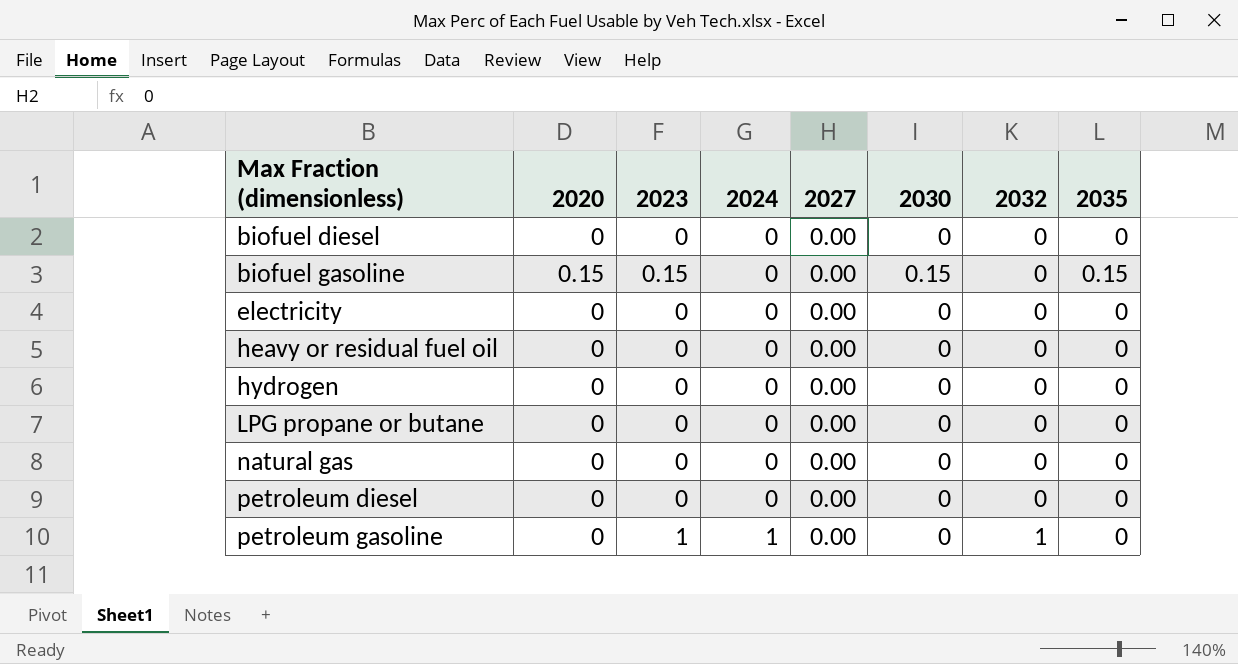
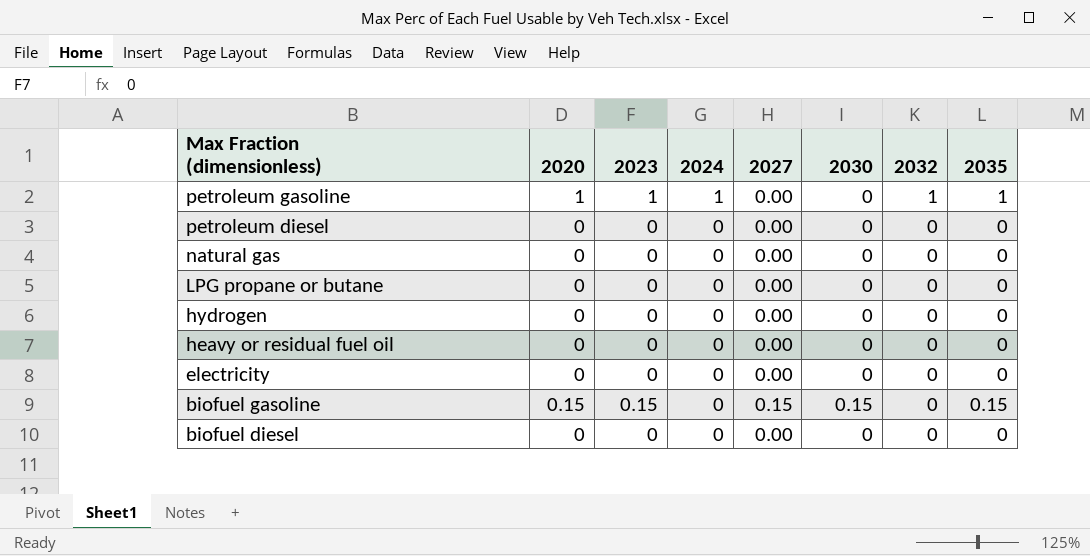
row order: Max Fraction (dimensionless) ascending -> Max Fraction (dimensionless) descending
petroleum gasoline | 2020: 0 -> 1
petroleum gasoline | 2035: 0 -> 1
biofuel gasoline | 2027: 0.00 -> 0.15

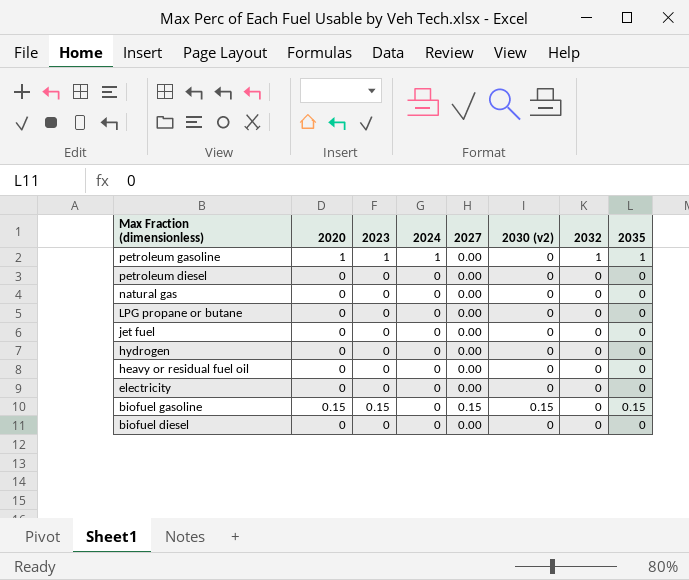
column name: 2030 -> 2030 (v2)
row jet fuel: none -> 0 | 0 | 0 | 0.00 | 0 | 0 | 0

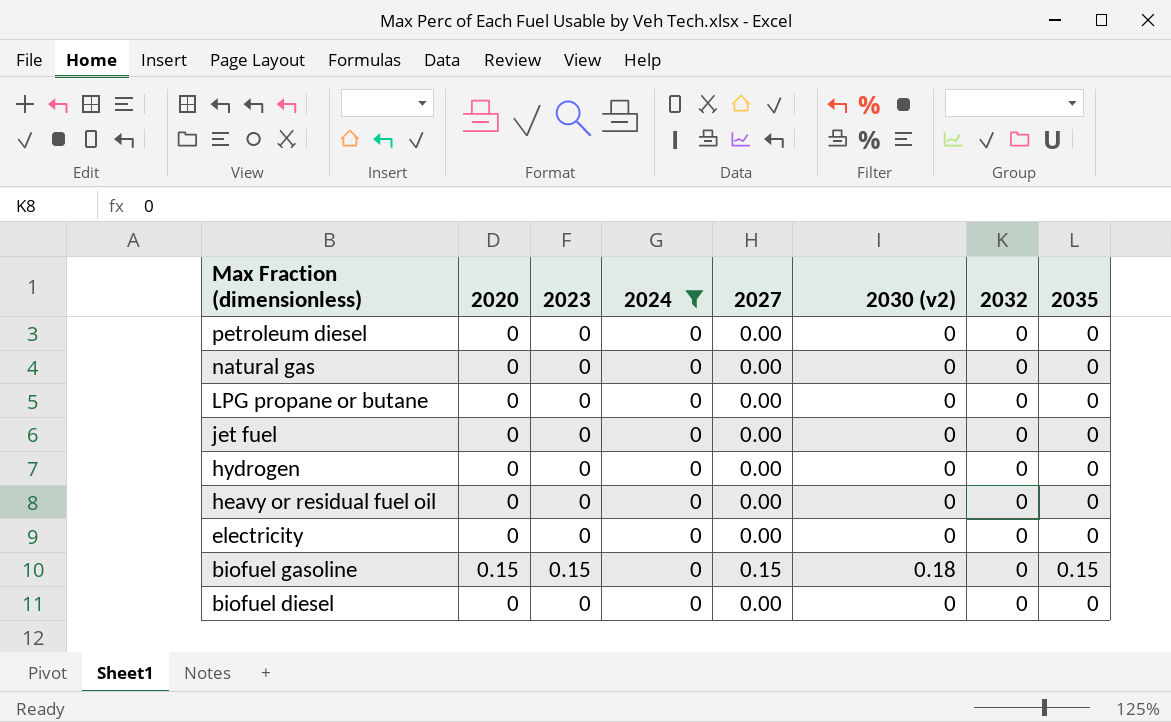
filter: none -> 2024 = 0
biofuel gasoline | 2030 (v2): 0.15 -> 0.18

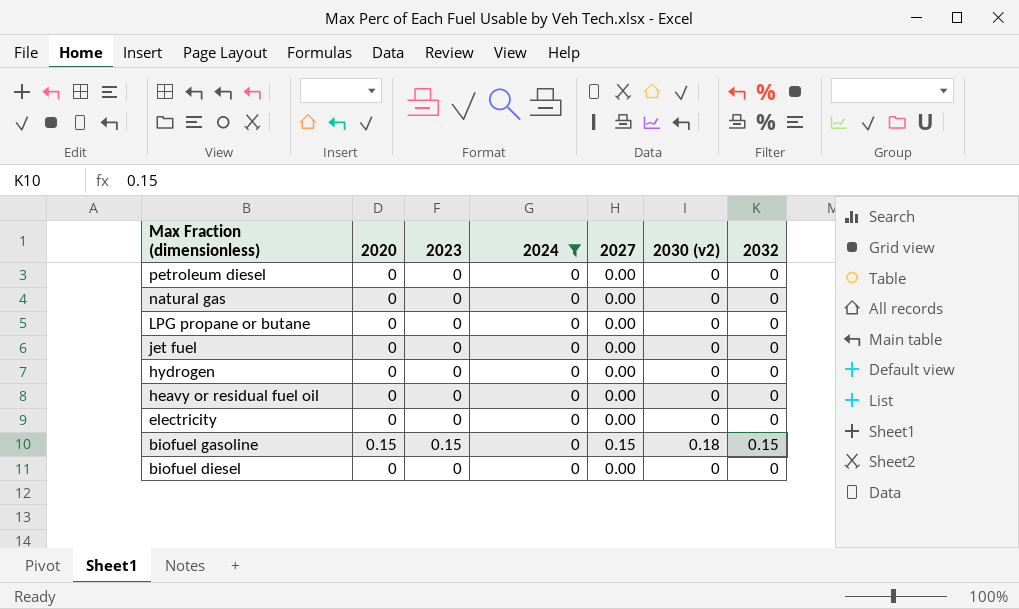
column 2035 | position: 8 -> none
biofuel gasoline | 2032: 0 -> 0.15

